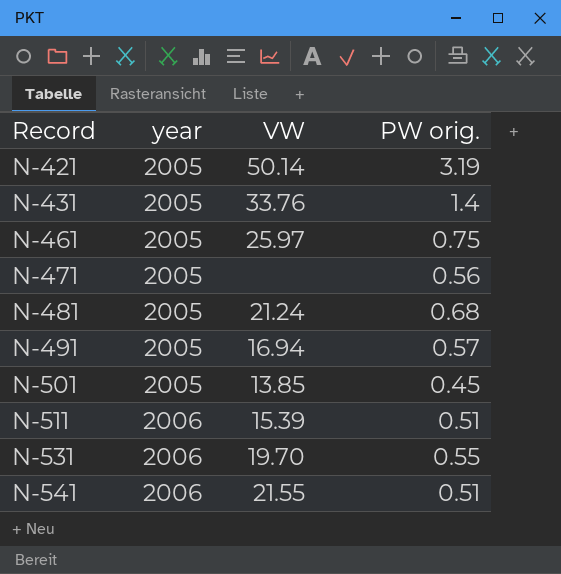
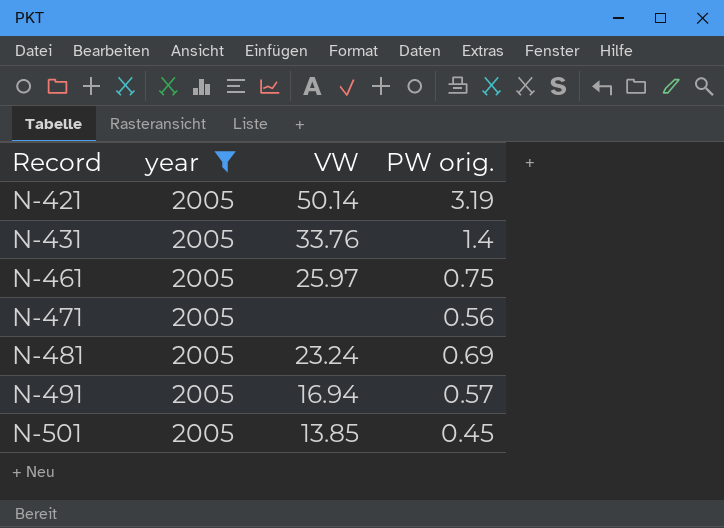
filter: none -> year = 2005
N-481 | VW: 21.24 -> 23.24
N-481 | PW orig.: 0.68 -> 0.69

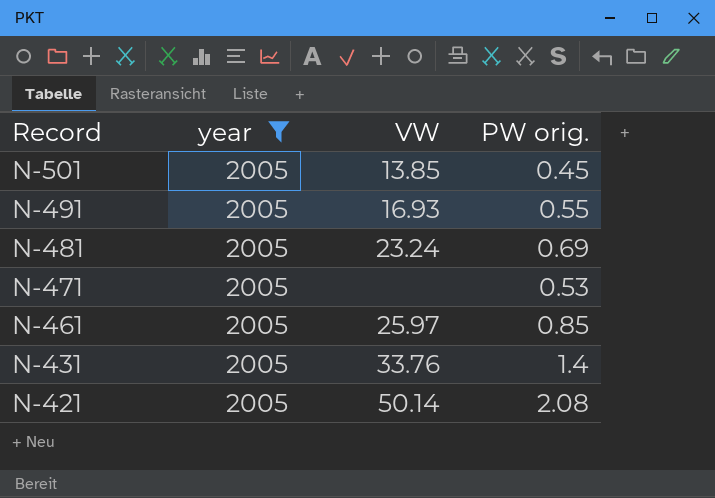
row order: Record ascending -> Record descending
N-491 | VW: 16.94 -> 16.93
N-491 | PW orig.: 0.57 -> 0.55
N-471 | PW orig.: 0.56 -> 0.53
N-461 | PW orig.: 0.75 -> 0.85
N-421 | PW orig.: 3.19 -> 2.08

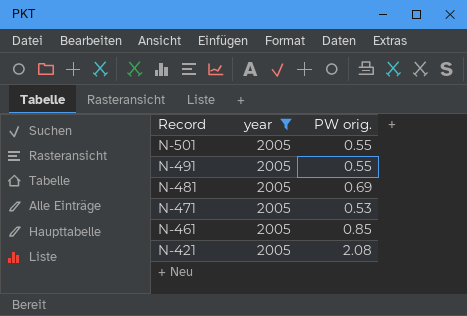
column VW | position: 3 -> none
row N-431: 2005 | 33.76 | 1.4 -> none
N-501 | PW orig.: 0.45 -> 0.55

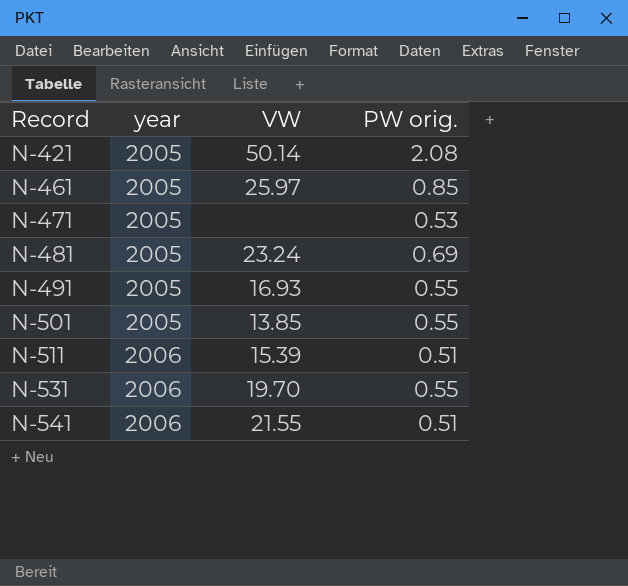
filter: year = 2005 -> none
row order: Record descending -> Record ascending
column VW | position: none -> 3

